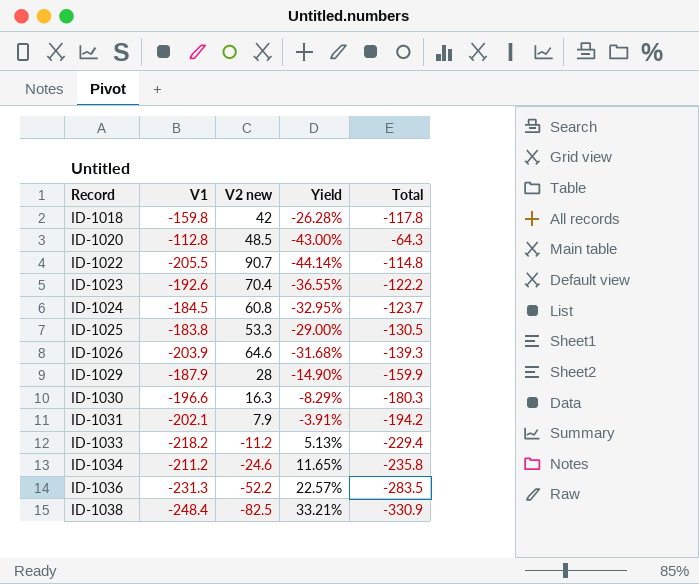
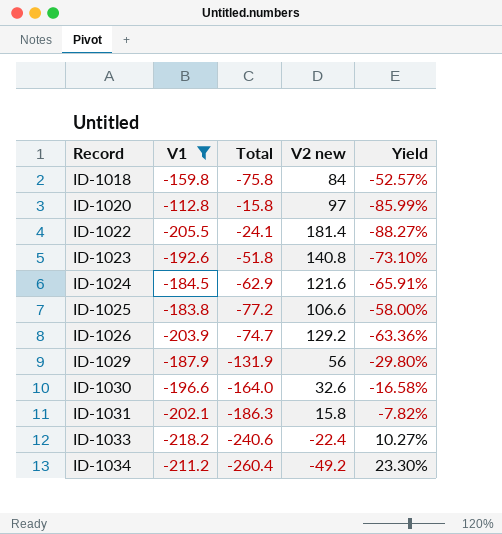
filter: none -> V1 >= -218.2
column Total | position: 5 -> 3
ID-1018 | Total: -117.8 -> -75.8
ID-1018 | V2 new: 42 -> 84
ID-1018 | Yield: -26.28% -> -52.57%
ID-1020 | Total: -64.3 -> -15.8
ID-1020 | V2 new: 48.5 -> 97
ID-1020 | Yield: -43.00% -> -85.99%
ID-1022 | Total: -114.8 -> -24.1
ID-1022 | V2 new: 90.7 -> 181.4
ID-1022 | Yield: -44.14% -> -88.27%
ID-1023 | Total: -122.2 -> -51.8
ID-1023 | V2 new: 70.4 -> 140.8
ID-1023 | Yield: -36.55% -> -73.10%
ID-1024 | Total: -123.7 -> -62.9
ID-1024 | V2 new: 60.8 -> 121.6
ID-1024 | Yield: -32.95% -> -65.91%
ID-1025 | Total: -130.5 -> -77.2
ID-1025 | V2 new: 53.3 -> 106.6
ID-1025 | Yield: -29.00% -> -58.00%
ID-1026 | Total: -139.3 -> -74.7
ID-1026 | V2 new: 64.6 -> 129.2
ID-1026 | Yield: -31.68% -> -63.36%
ID-1029 | Total: -159.9 -> -131.9
ID-1029 | V2 new: 28 -> 56
ID-1029 | Yield: -14.90% -> -29.80%
ID-1030 | Total: -180.3 -> -164.0
ID-1030 | V2 new: 16.3 -> 32.6
ID-1030 | Yield: -8.29% -> -16.58%
ID-1031 | Total: -194.2 -> -186.3
ID-1031 | V2 new: 7.9 -> 15.8
ID-1031 | Yield: -3.91% -> -7.82%
ID-1033 | Total: -229.4 -> -240.6
ID-1033 | V2 new: -11.2 -> -22.4
ID-1033 | Yield: 5.13% -> 10.27%
ID-1034 | Total: -235.8 -> -260.4
ID-1034 | V2 new: -24.6 -> -49.2
ID-1034 | Yield: 11.65% -> 23.30%

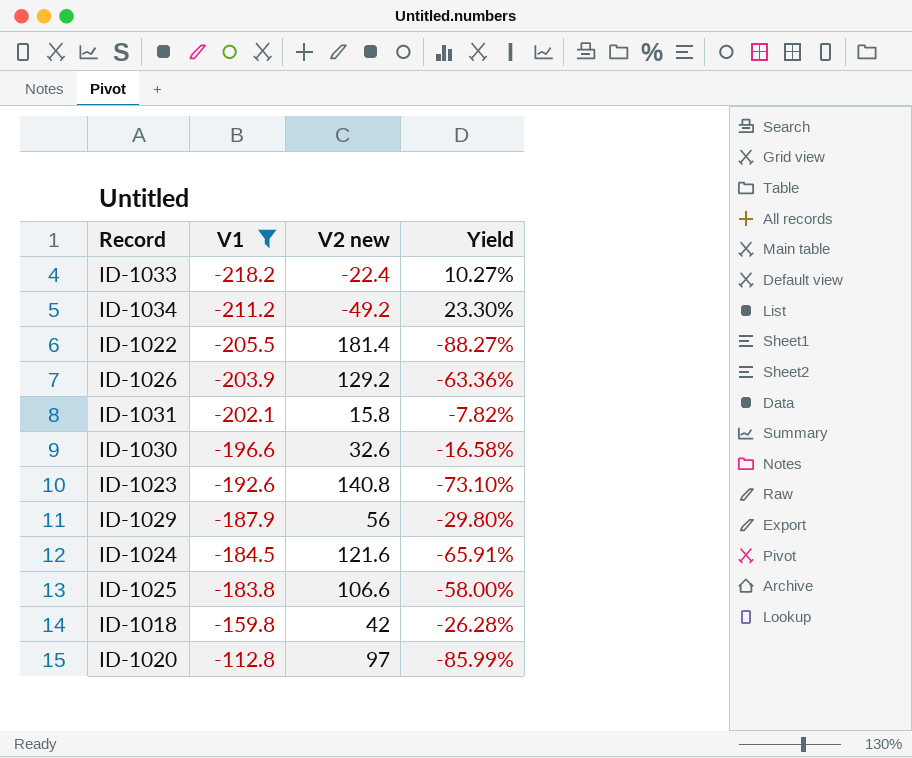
row order: Record ascending -> V1 ascending
column Total | formula: [V1] + [V2 new] -> none
ID-1018 | V2 new: 84 -> 42
ID-1018 | Yield: -52.57% -> -26.28%

